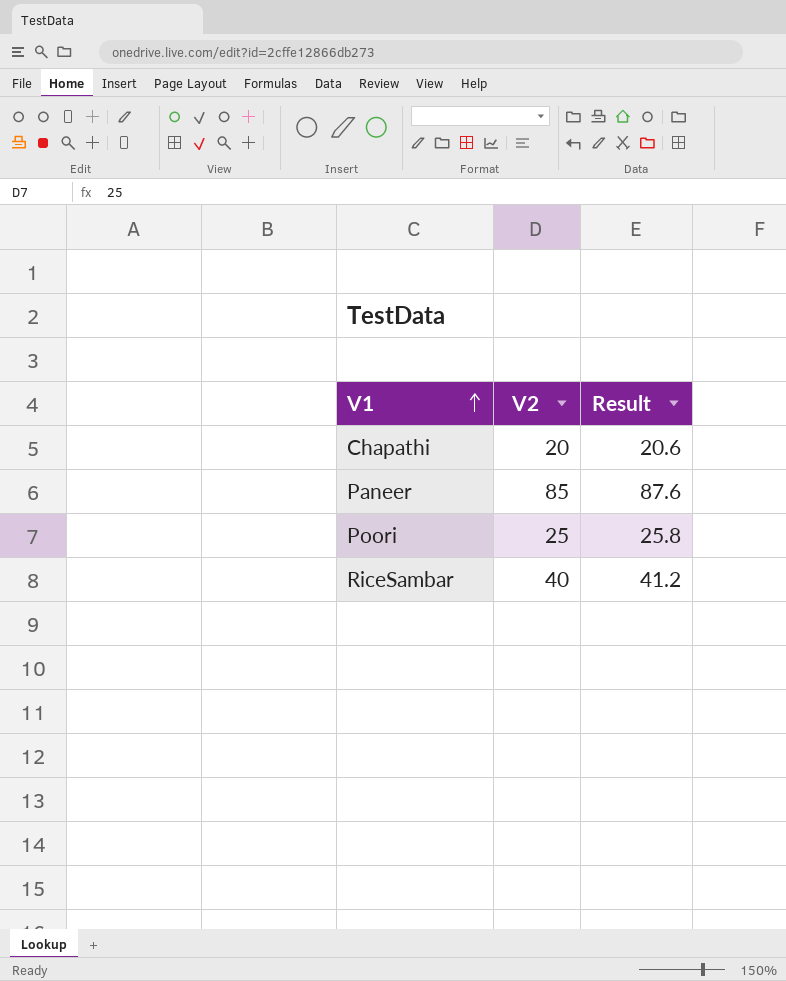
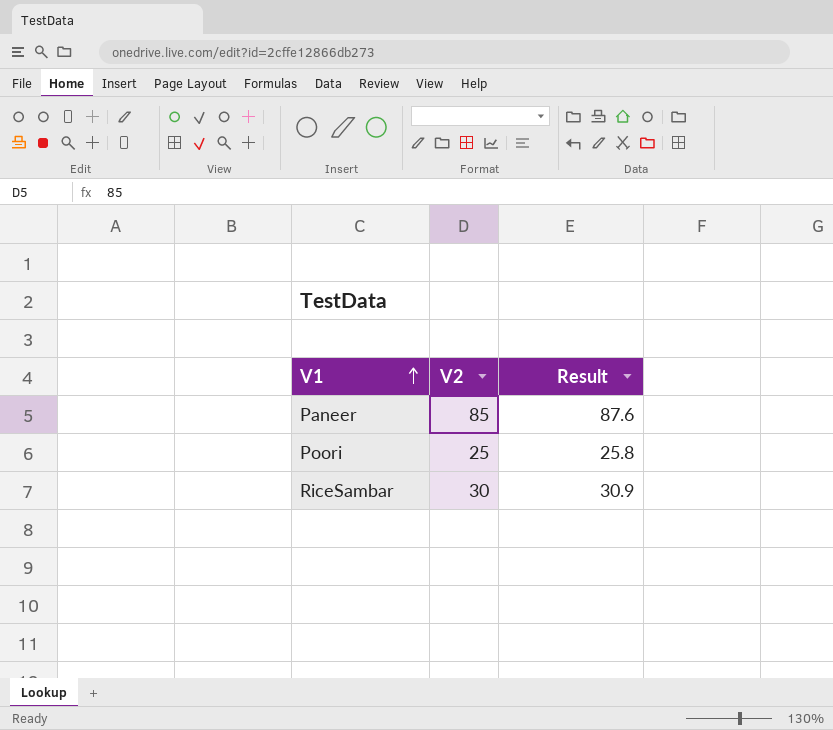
row Chapathi: 20 | 20.6 -> none
RiceSambar | V2: 40 -> 30
RiceSambar | Result: 41.2 -> 30.9

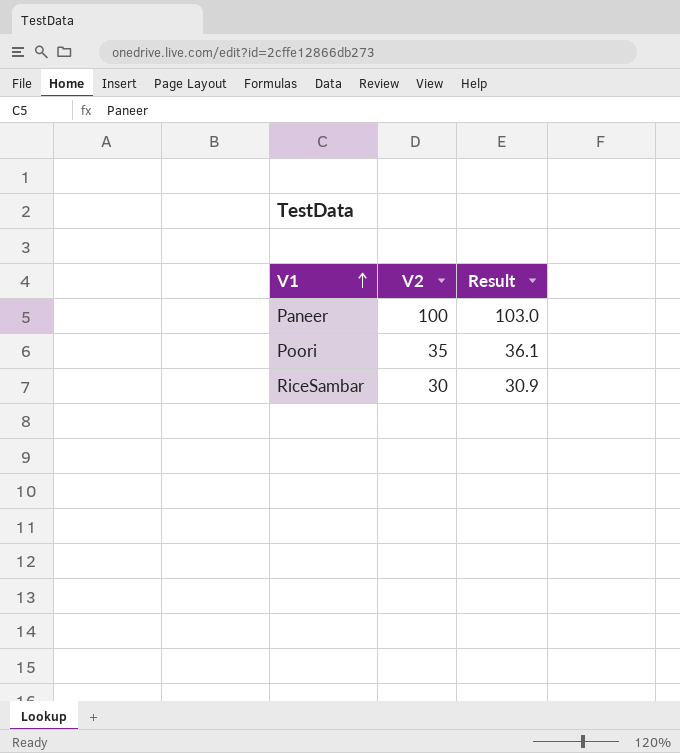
Paneer | V2: 85 -> 100
Paneer | Result: 87.6 -> 103.0
Poori | V2: 25 -> 35
Poori | Result: 25.8 -> 36.1

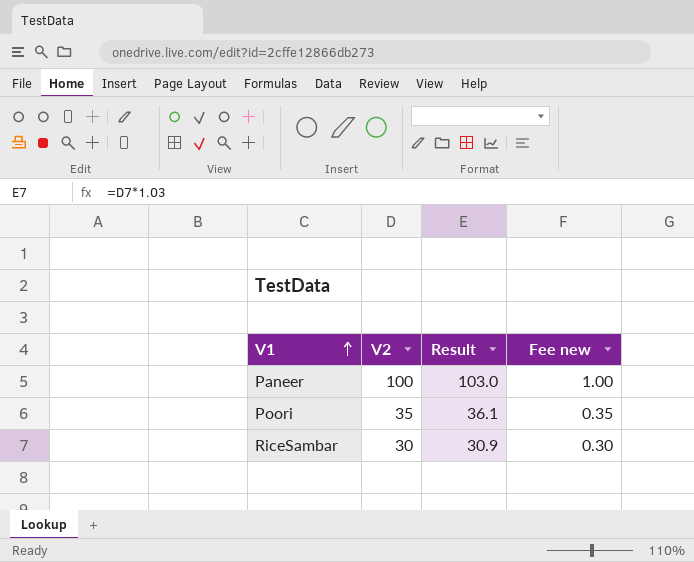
column Fee new | formula: none -> [V2] * 0.01

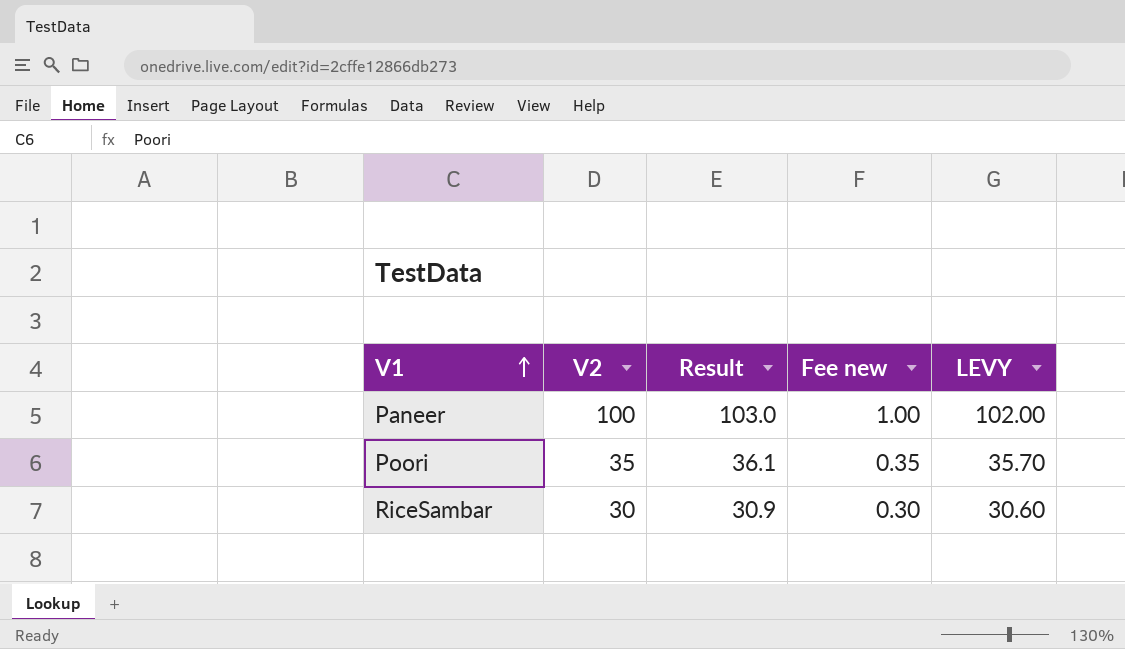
column LEVY | formula: none -> [V2] * 1.02

